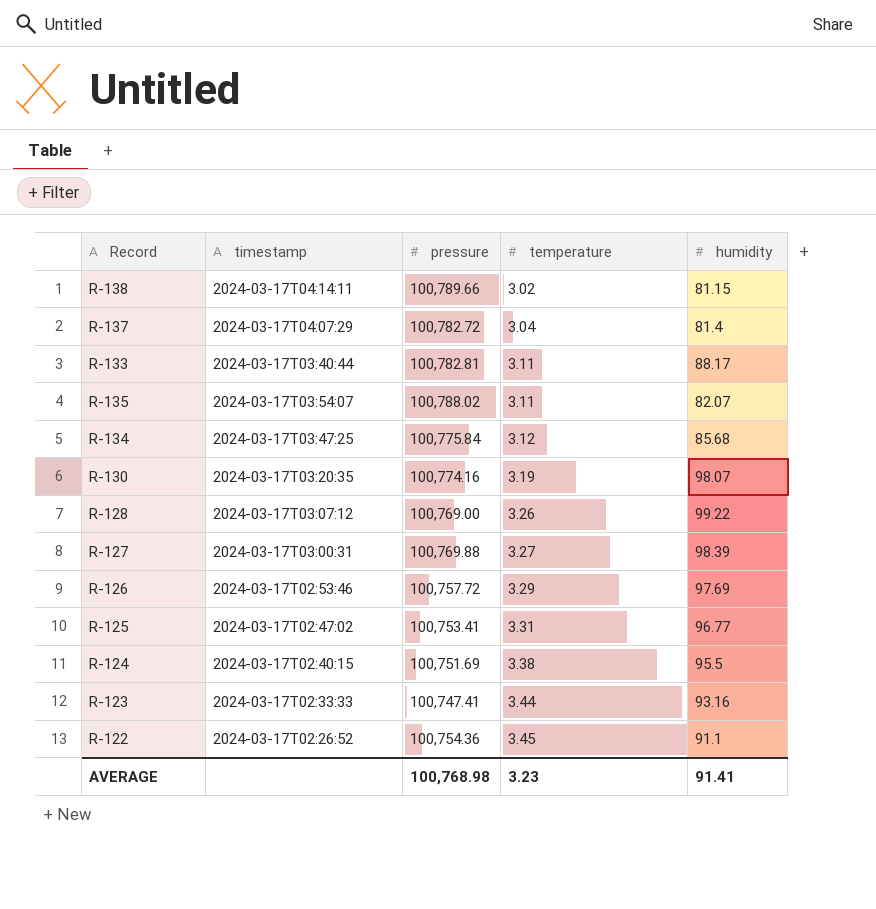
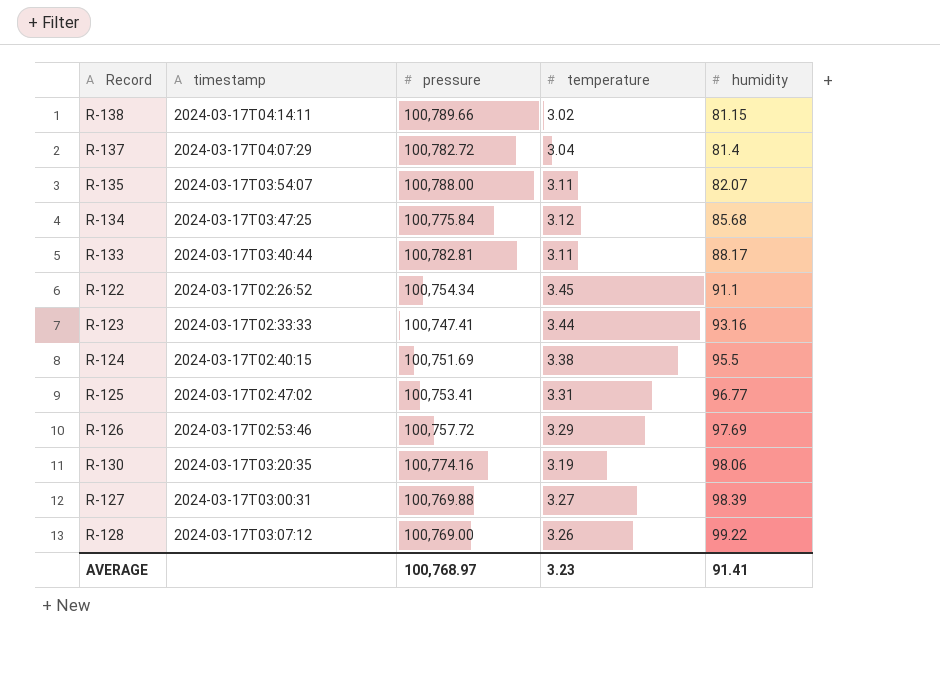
row order: temperature ascending -> humidity ascending
R-135 | pressure: 100,788.02 -> 100,788.00
R-122 | pressure: 100,754.36 -> 100,754.34
R-130 | humidity: 98.07 -> 98.06
AVERAGE | pressure: 100,768.98 -> 100,768.97

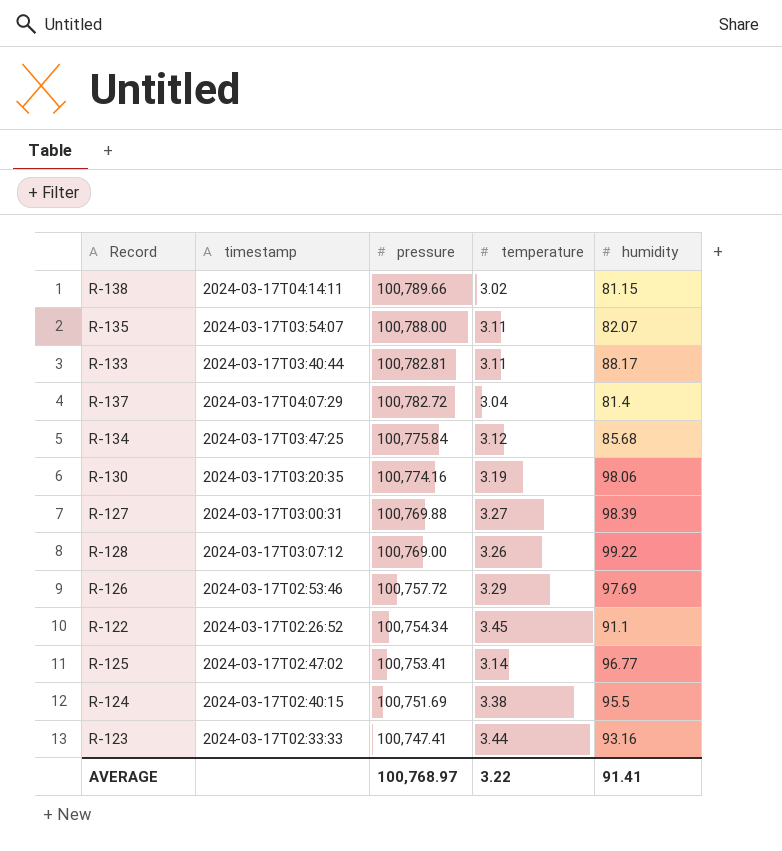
row order: humidity ascending -> pressure descending
R-125 | temperature: 3.31 -> 3.14
AVERAGE | temperature: 3.23 -> 3.22

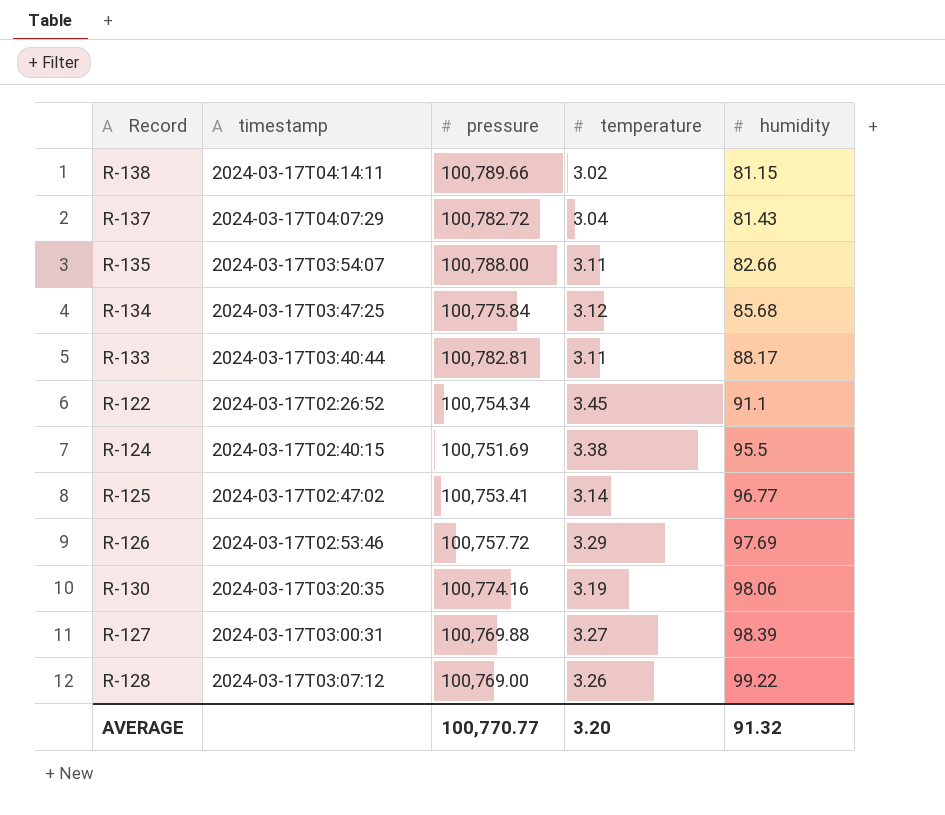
row order: pressure descending -> humidity ascending
row R-123: 2024-03-17T02:33:33 | 100,747.41 | 3.44 | 93.16 -> none
R-137 | humidity: 81.4 -> 81.43
R-135 | humidity: 82.07 -> 82.66
AVERAGE | pressure: 100,768.97 -> 100,770.77
AVERAGE | temperature: 3.22 -> 3.20
AVERAGE | humidity: 91.41 -> 91.32

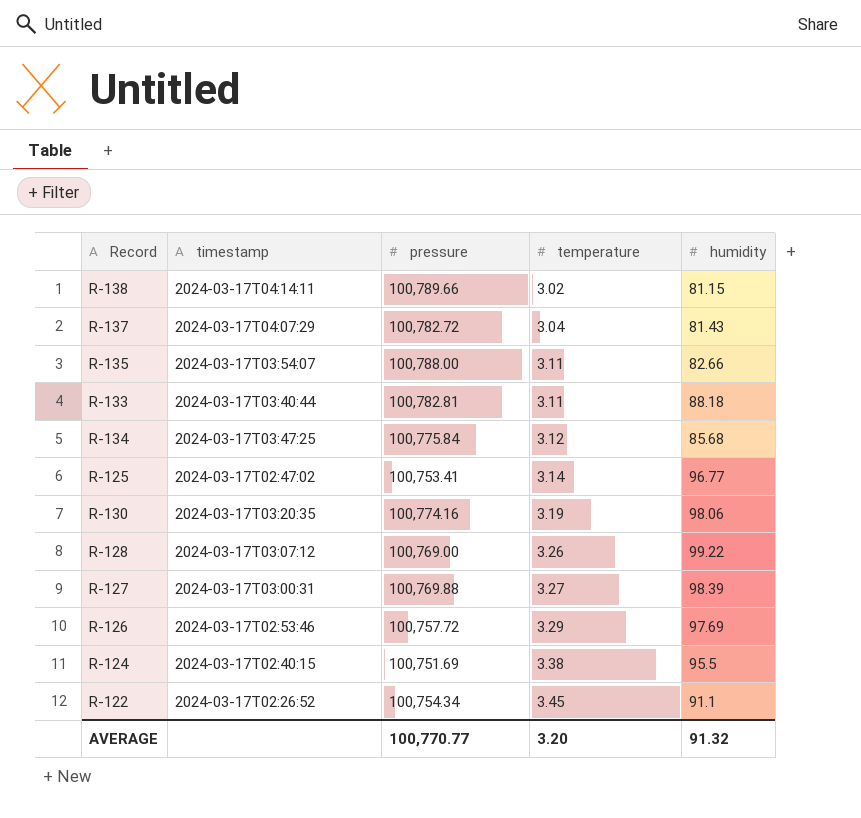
row order: humidity ascending -> temperature ascending
R-133 | humidity: 88.17 -> 88.18

